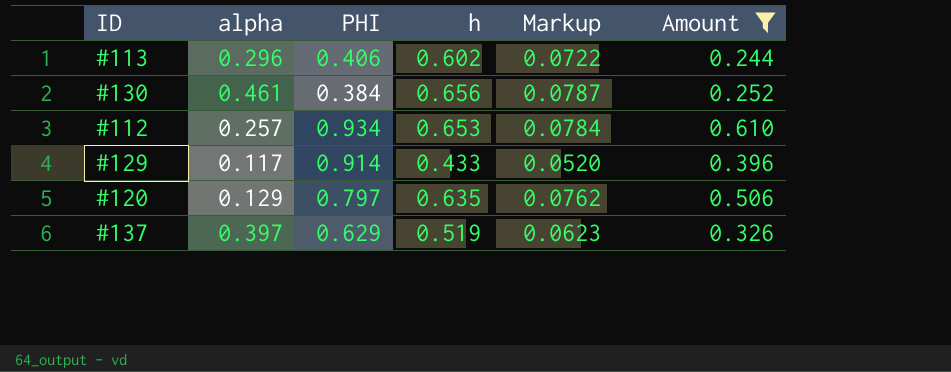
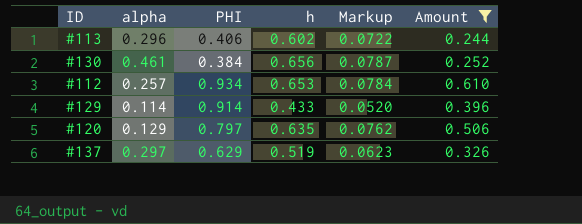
#129 | alpha: 0.117 -> 0.114
#137 | alpha: 0.397 -> 0.297

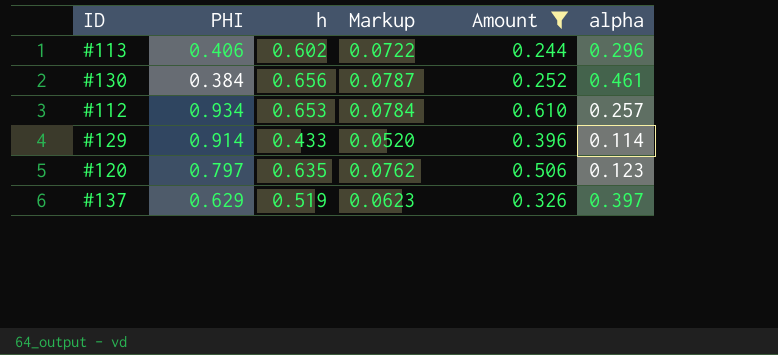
column alpha | position: 2 -> 6
#120 | alpha: 0.129 -> 0.123
#137 | alpha: 0.297 -> 0.397

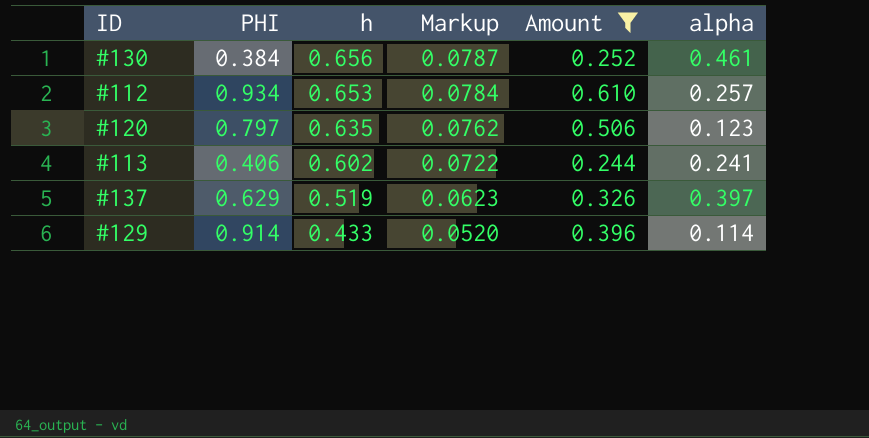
row order: none -> h descending
#113 | alpha: 0.296 -> 0.241

